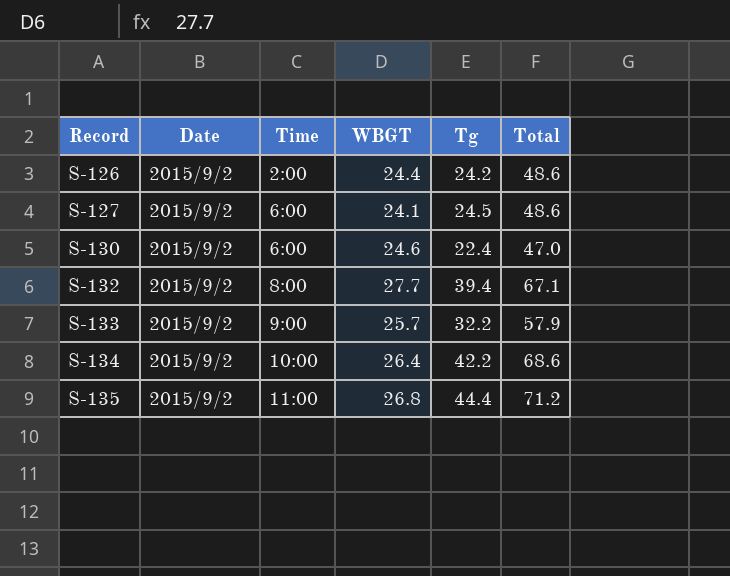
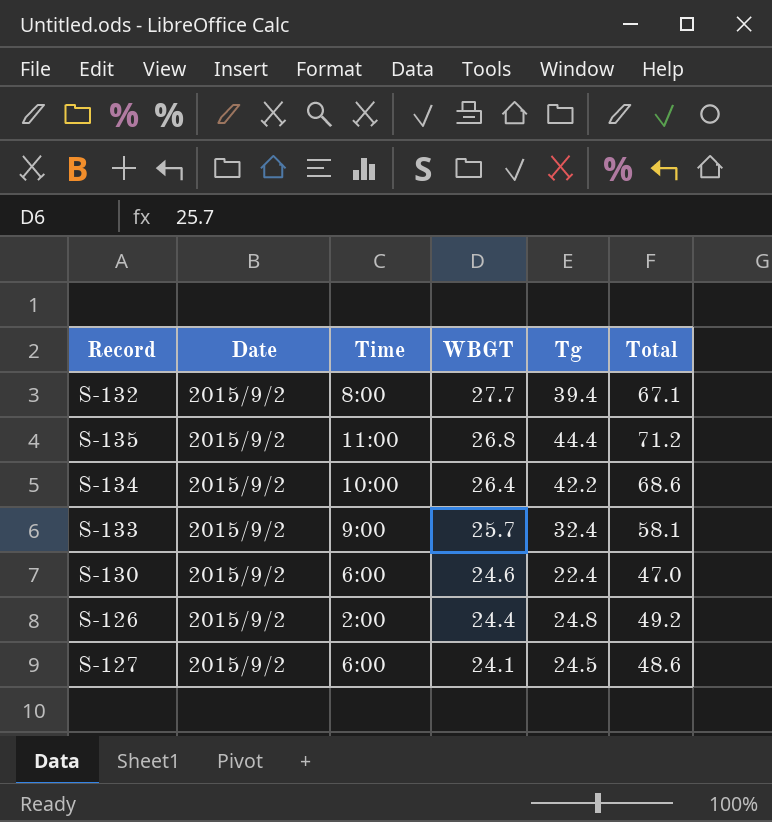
row order: Record ascending -> WBGT descending
S-133 | Tg: 32.2 -> 32.4
S-133 | Total: 57.9 -> 58.1
S-126 | Tg: 24.2 -> 24.8
S-126 | Total: 48.6 -> 49.2

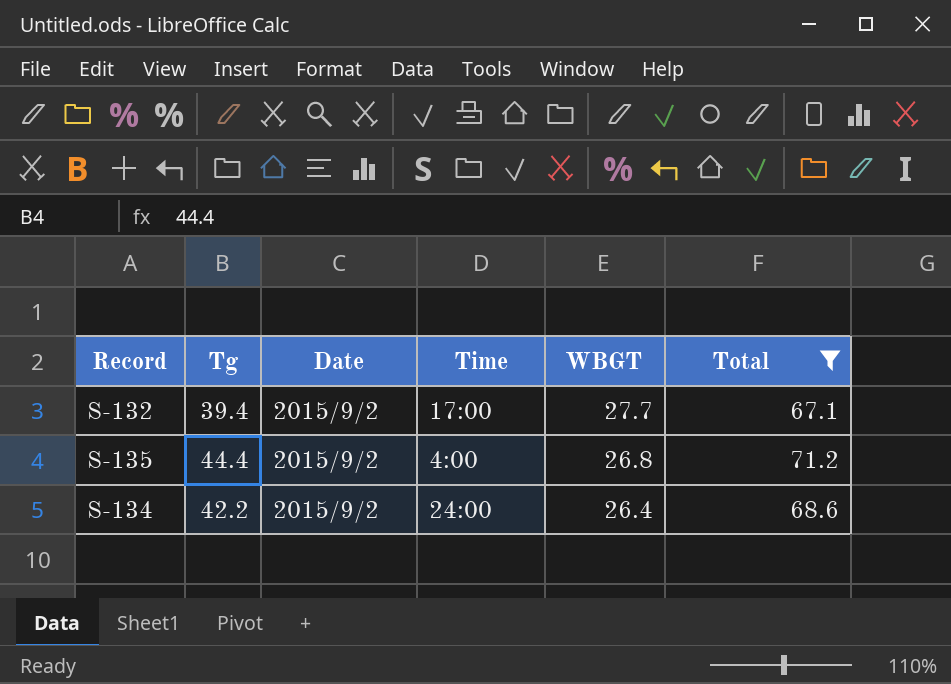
filter: none -> Total >= 67.1
column Tg | position: 5 -> 2
S-132 | Time: 8:00 -> 17:00
S-135 | Time: 11:00 -> 4:00
S-134 | Time: 10:00 -> 24:00

